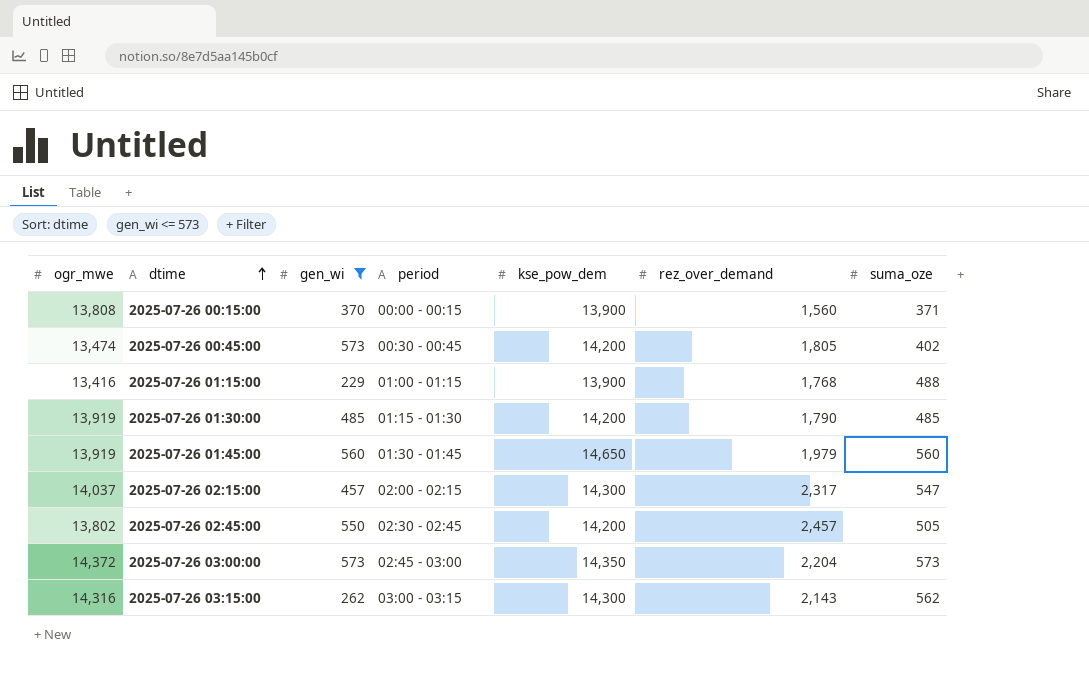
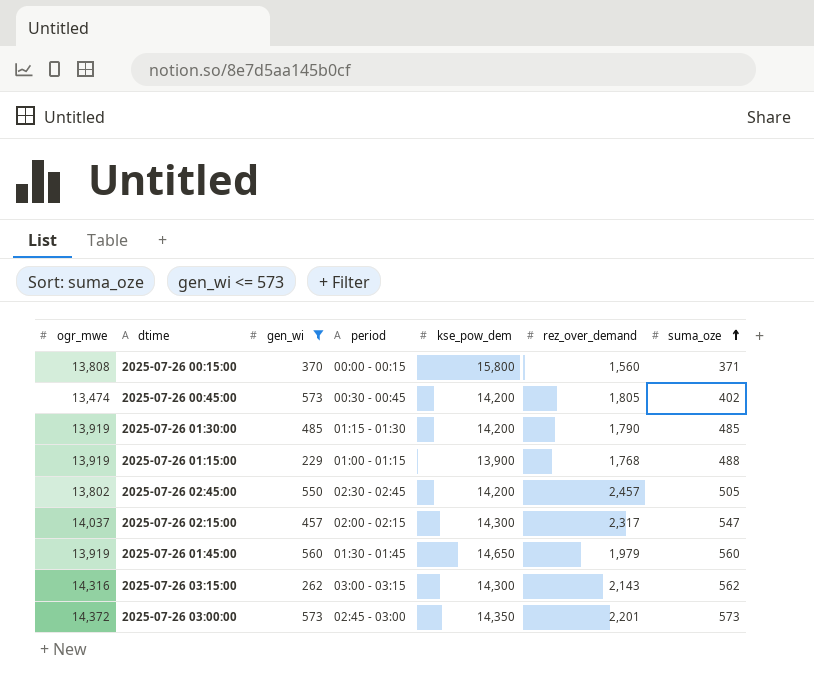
row order: dtime ascending -> suma_oze ascending
2025-07-26 00:15:00 | kse_pow_dem: 13,900 -> 15,800
2025-07-26 01:15:00 | ogr_mwe: 13,416 -> 13,919
2025-07-26 03:00:00 | rez_over_demand: 2,204 -> 2,201

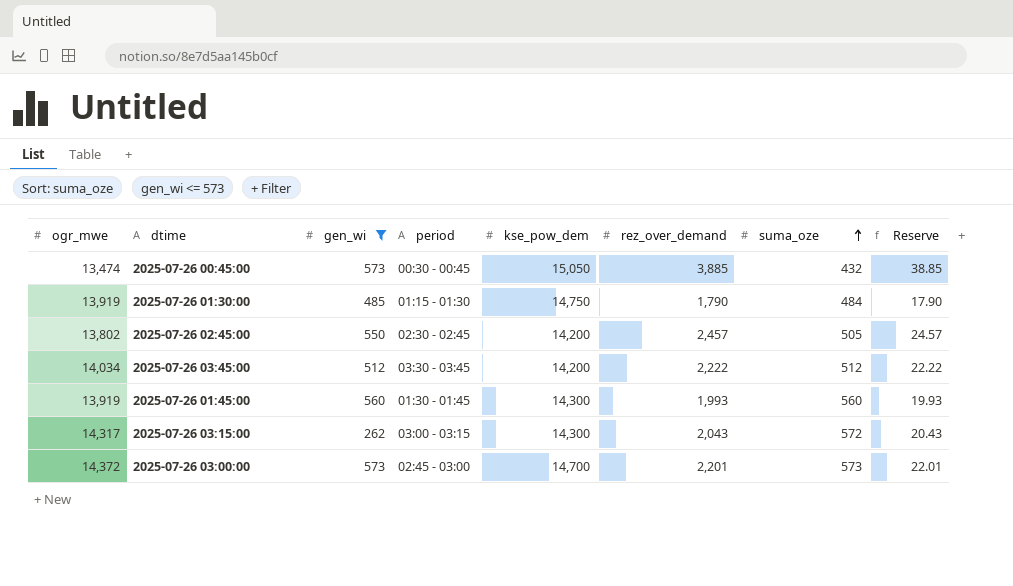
column Reserve | formula: none -> [rez_over_demand] * 0.01
row 2025-07-26 00:15:00: 13,808 | 370 | 00:00 - 00:15 | 15,800 | 1,560 | 371 -> none
row 2025-07-26 01:15:00: 13,919 | 229 | 01:00 - 01:15 | 13,900 | 1,768 | 488 -> none
row 2025-07-26 02:15:00: 14,037 | 457 | 02:00 - 02:15 | 14,300 | 2,317 | 547 -> none
2025-07-26 00:45:00 | kse_pow_dem: 14,200 -> 15,050
2025-07-26 00:45:00 | rez_over_demand: 1,805 -> 3,885
2025-07-26 00:45:00 | suma_oze: 402 -> 432
2025-07-26 01:30:00 | kse_pow_dem: 14,200 -> 14,750
2025-07-26 01:30:00 | suma_oze: 485 -> 484
row 2025-07-26 03:45:00: none -> 14,034 | 512 | 03:30 - 03:45 | 14,200 | 2,222 | 512 | 22.22
2025-07-26 01:45:00 | kse_pow_dem: 14,650 -> 14,300
2025-07-26 01:45:00 | rez_over_demand: 1,979 -> 1,993
2025-07-26 03:15:00 | ogr_mwe: 14,316 -> 14,317
2025-07-26 03:15:00 | rez_over_demand: 2,143 -> 2,043
2025-07-26 03:15:00 | suma_oze: 562 -> 572
2025-07-26 03:00:00 | kse_pow_dem: 14,350 -> 14,700

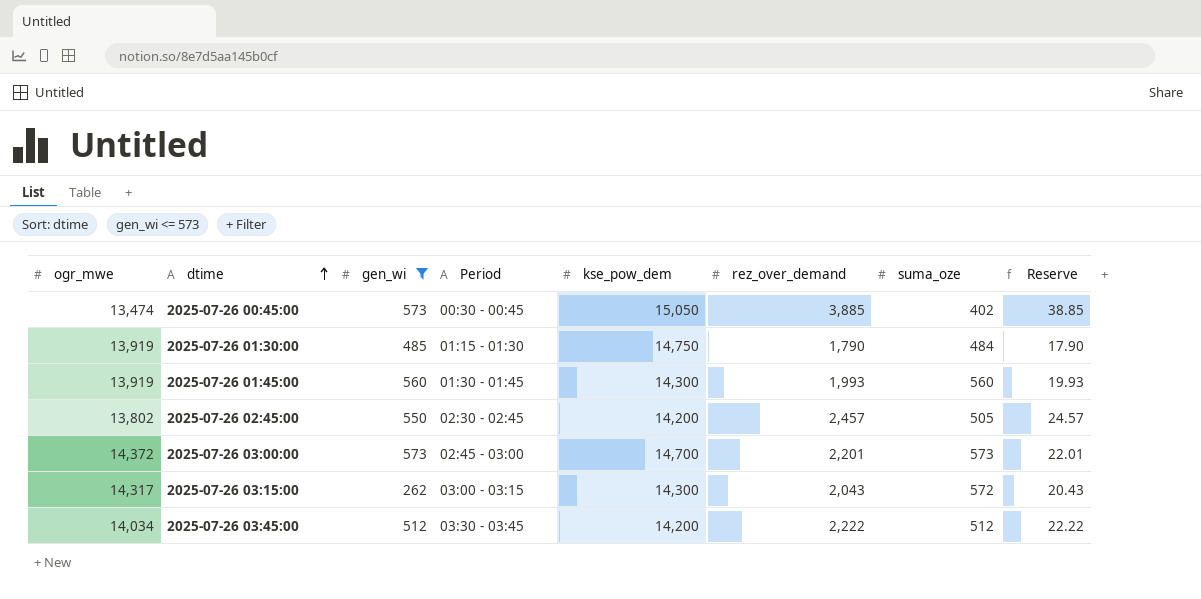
row order: suma_oze ascending -> dtime ascending
column name: period -> Period
2025-07-26 00:45:00 | suma_oze: 432 -> 402

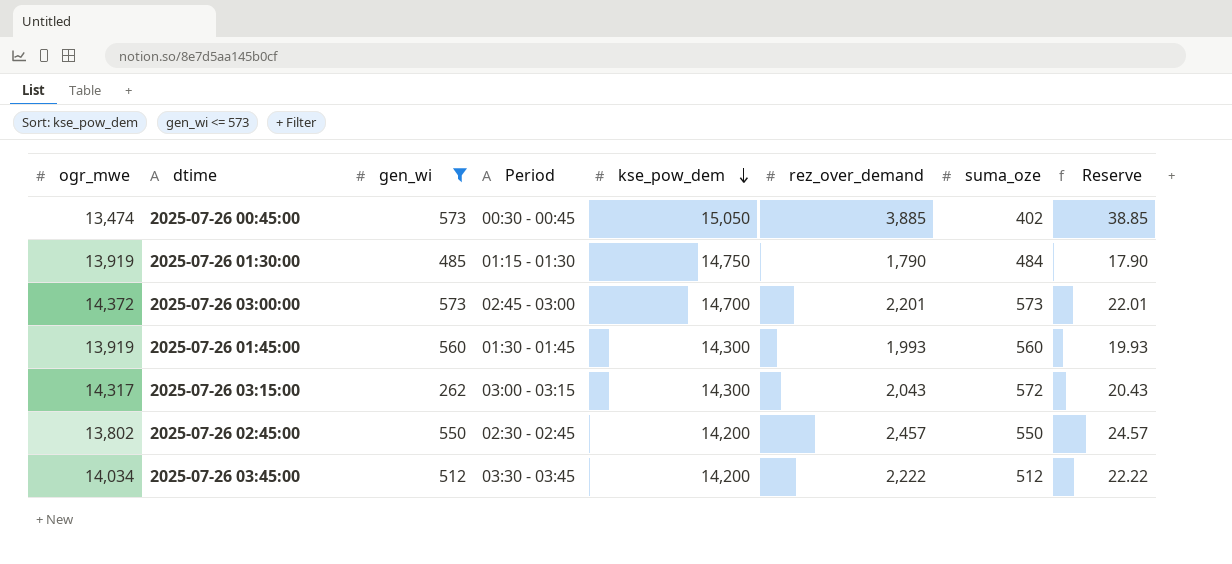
row order: dtime ascending -> kse_pow_dem descending
2025-07-26 02:45:00 | suma_oze: 505 -> 550

